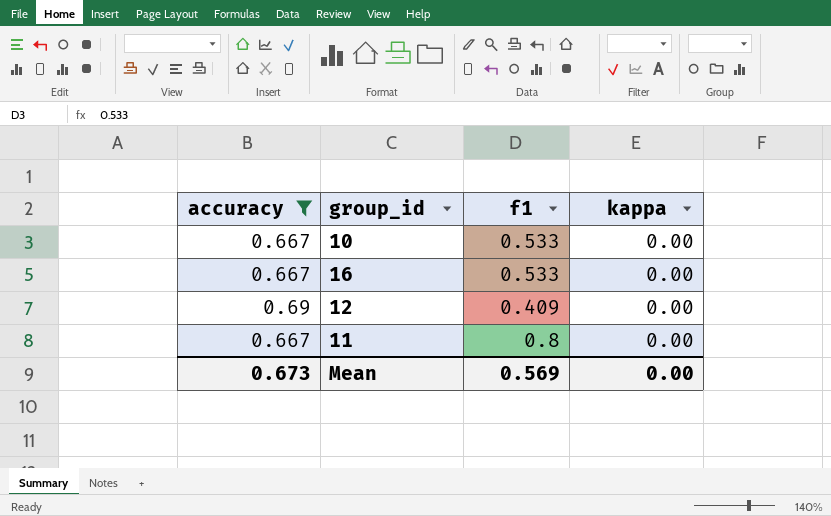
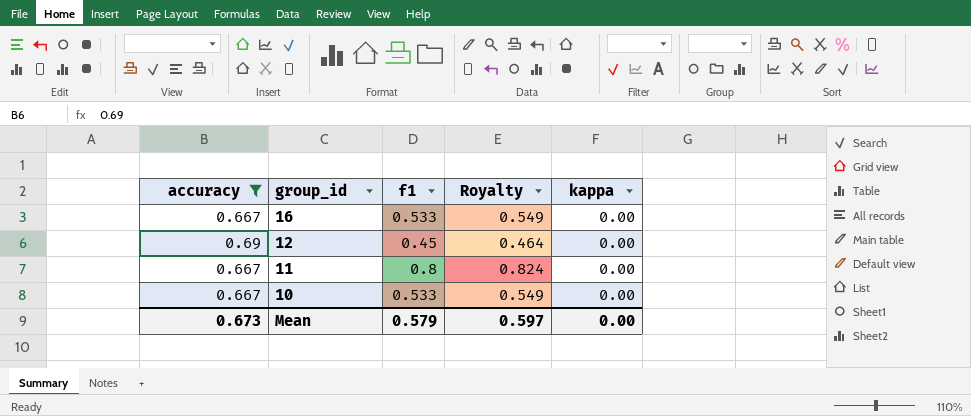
row order: none -> group_id descending
column Royalty | formula: none -> [f1] * 1.03
12 | f1: 0.409 -> 0.45
Mean | f1: 0.569 -> 0.579

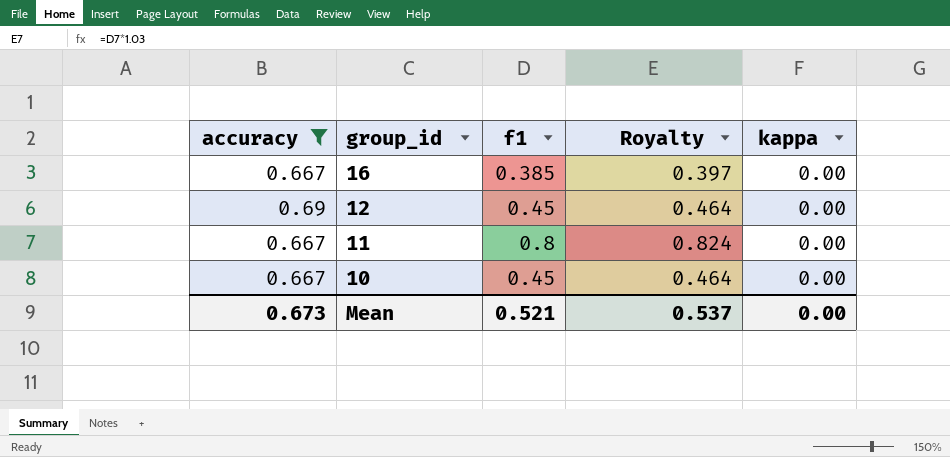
16 | f1: 0.533 -> 0.385
16 | Royalty: 0.549 -> 0.397
10 | f1: 0.533 -> 0.45
10 | Royalty: 0.549 -> 0.464
Mean | f1: 0.579 -> 0.521
Mean | Royalty: 0.597 -> 0.537

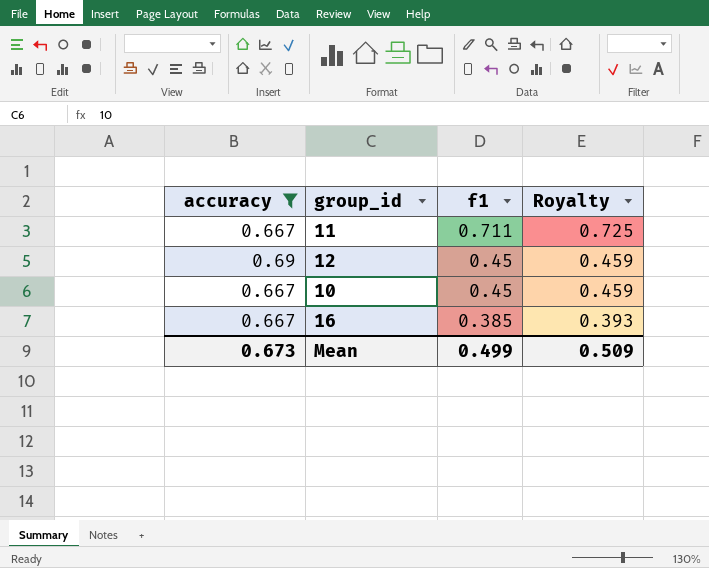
row order: group_id descending -> f1 descending
column kappa | position: 5 -> none
column Royalty | formula: [f1] * 1.03 -> [f1] * 1.02
11 | f1: 0.8 -> 0.711
Mean | f1: 0.521 -> 0.499
Mean | Royalty: 0.537 -> 0.509

